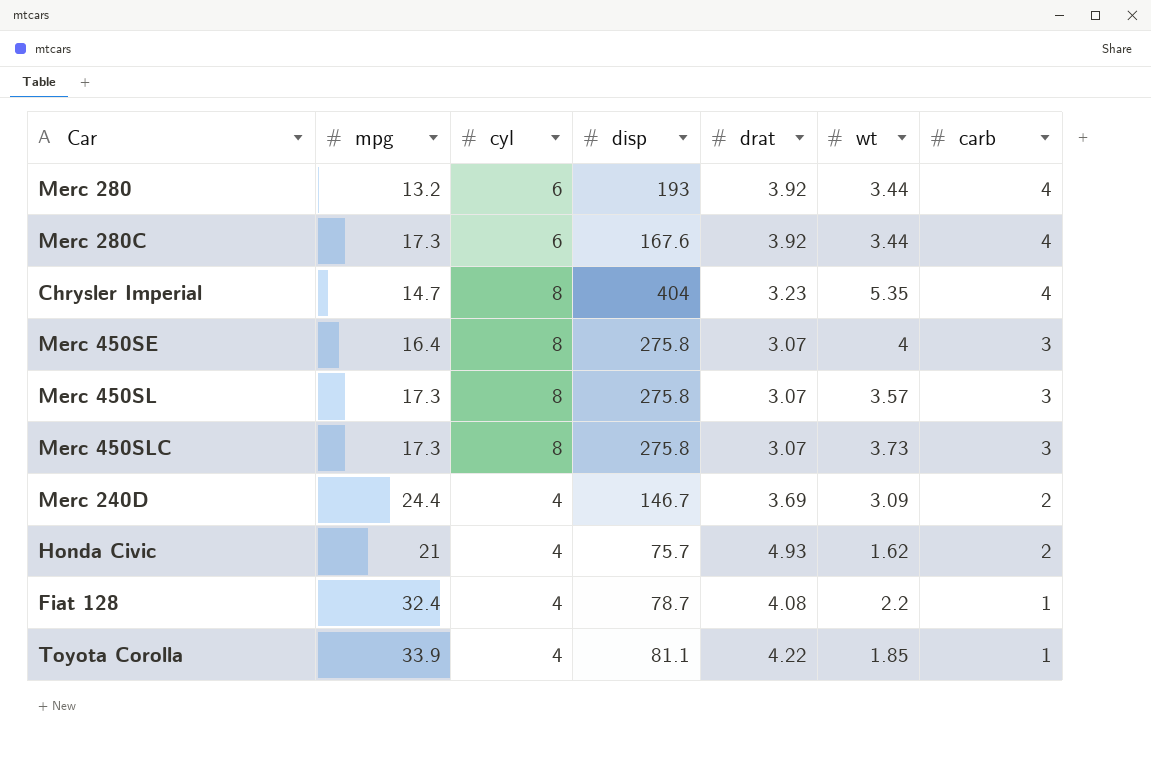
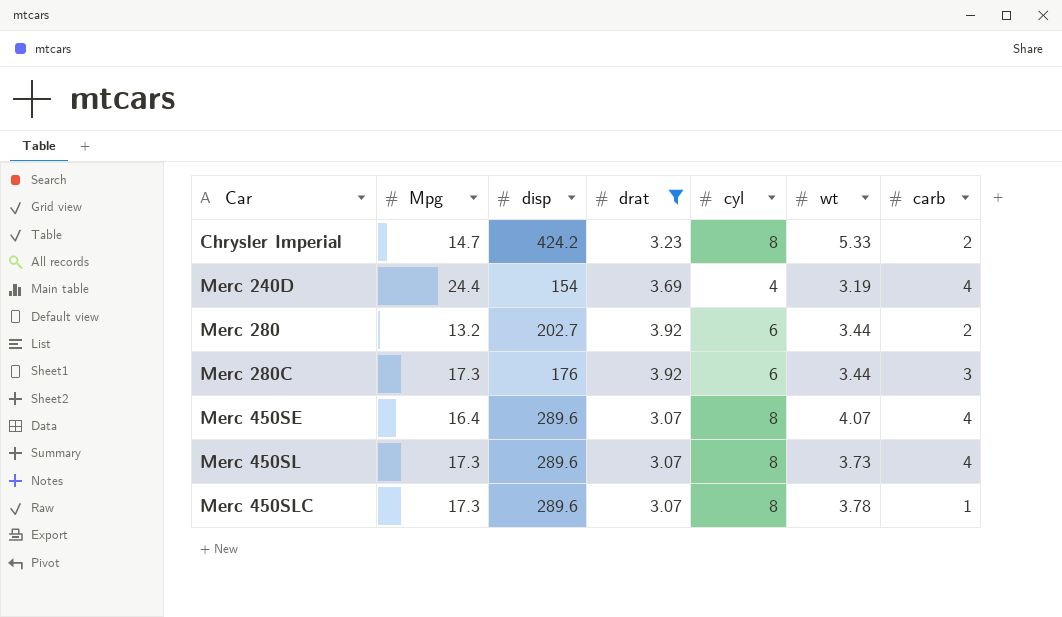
filter: none -> drat <= 3.92
row order: carb descending -> Car ascending
column name: mpg -> Mpg
column cyl | position: 3 -> 5
Chrysler Imperial | disp: 404 -> 424.2
Chrysler Imperial | wt: 5.35 -> 5.33
Chrysler Imperial | carb: 4 -> 2
Merc 240D | disp: 146.7 -> 154
Merc 240D | wt: 3.09 -> 3.19
Merc 240D | carb: 2 -> 4
Merc 280 | disp: 193 -> 202.7
Merc 280 | carb: 4 -> 2
Merc 280C | disp: 167.6 -> 176
Merc 280C | carb: 4 -> 3
Merc 450SE | disp: 275.8 -> 289.6
Merc 450SE | wt: 4 -> 4.07
Merc 450SE | carb: 3 -> 4
Merc 450SL | disp: 275.8 -> 289.6
Merc 450SL | wt: 3.57 -> 3.73
Merc 450SL | carb: 3 -> 4
Merc 450SLC | disp: 275.8 -> 289.6
Merc 450SLC | wt: 3.73 -> 3.78
Merc 450SLC | carb: 3 -> 1

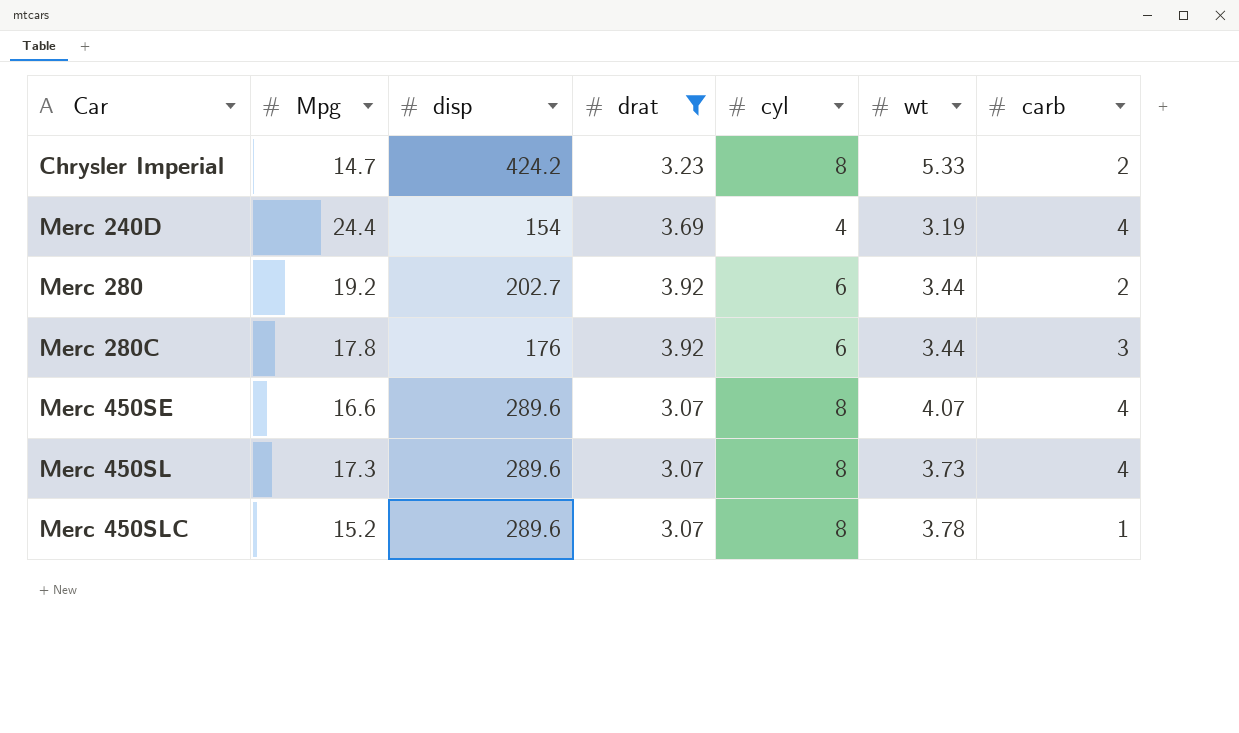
Merc 280 | Mpg: 13.2 -> 19.2
Merc 280C | Mpg: 17.3 -> 17.8
Merc 450SE | Mpg: 16.4 -> 16.6
Merc 450SLC | Mpg: 17.3 -> 15.2

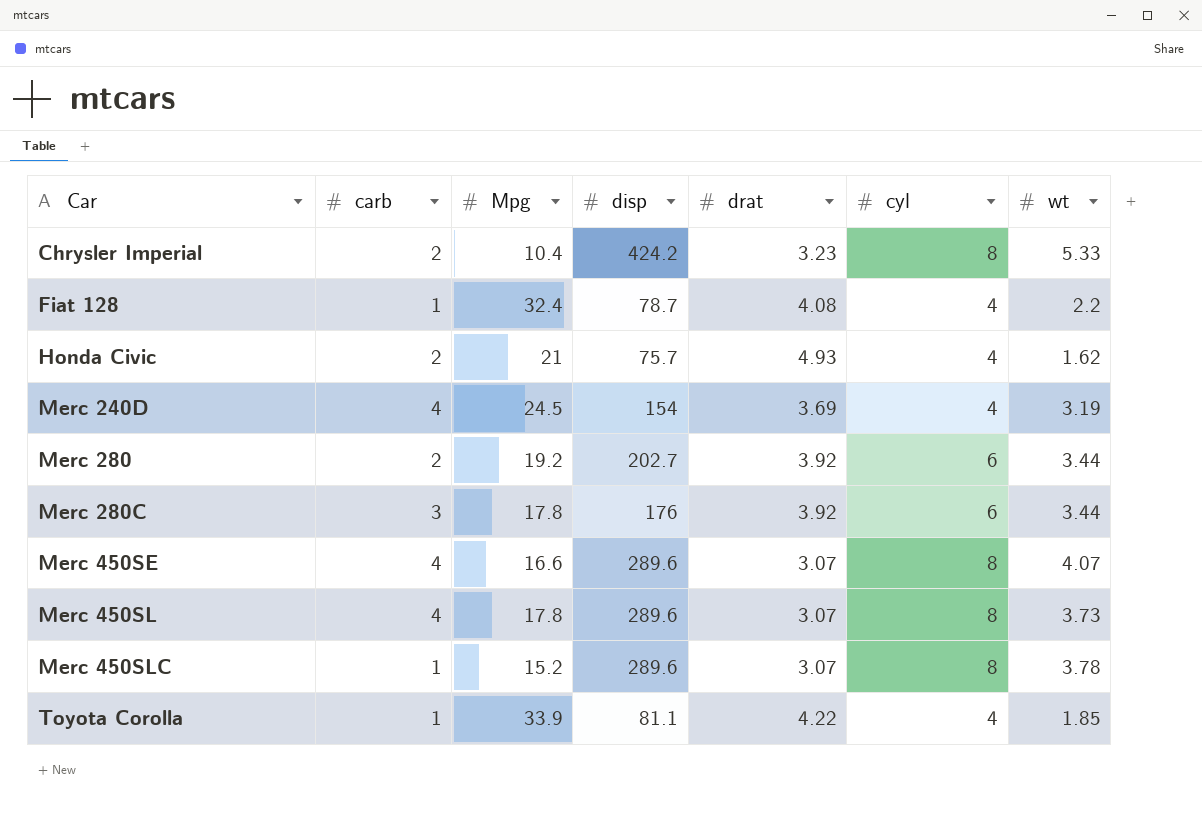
filter: drat <= 3.92 -> none
column carb | position: 7 -> 2
Chrysler Imperial | Mpg: 14.7 -> 10.4
Merc 240D | Mpg: 24.4 -> 24.5
Merc 450SL | Mpg: 17.3 -> 17.8

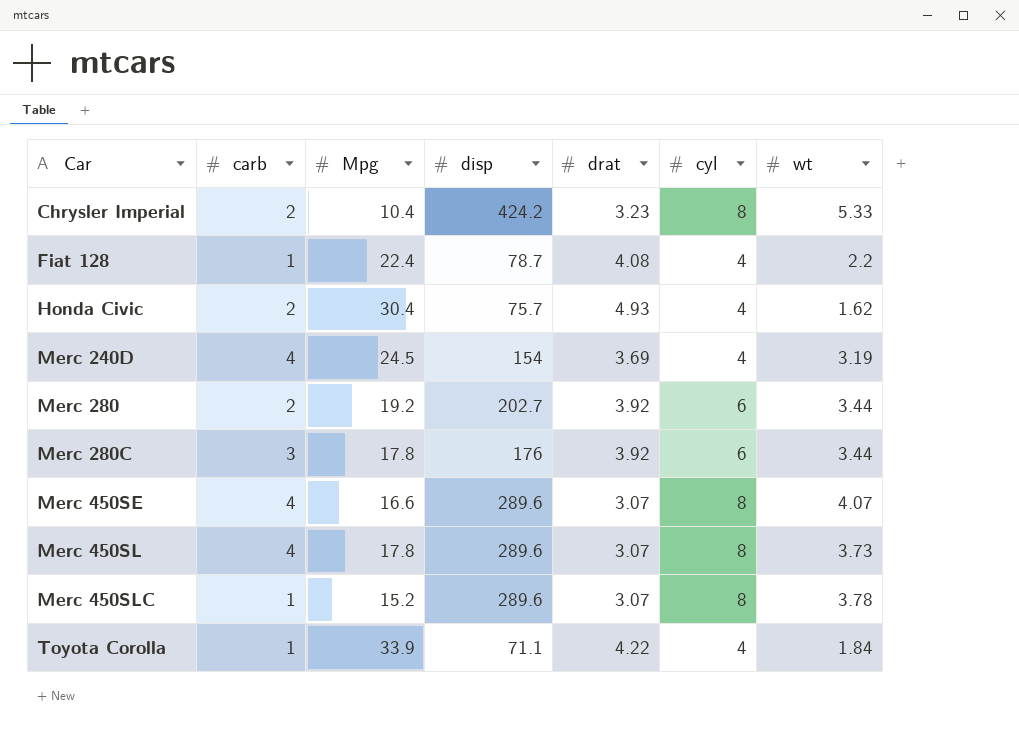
Fiat 128 | Mpg: 32.4 -> 22.4
Honda Civic | Mpg: 21 -> 30.4
Toyota Corolla | disp: 81.1 -> 71.1
Toyota Corolla | wt: 1.85 -> 1.84

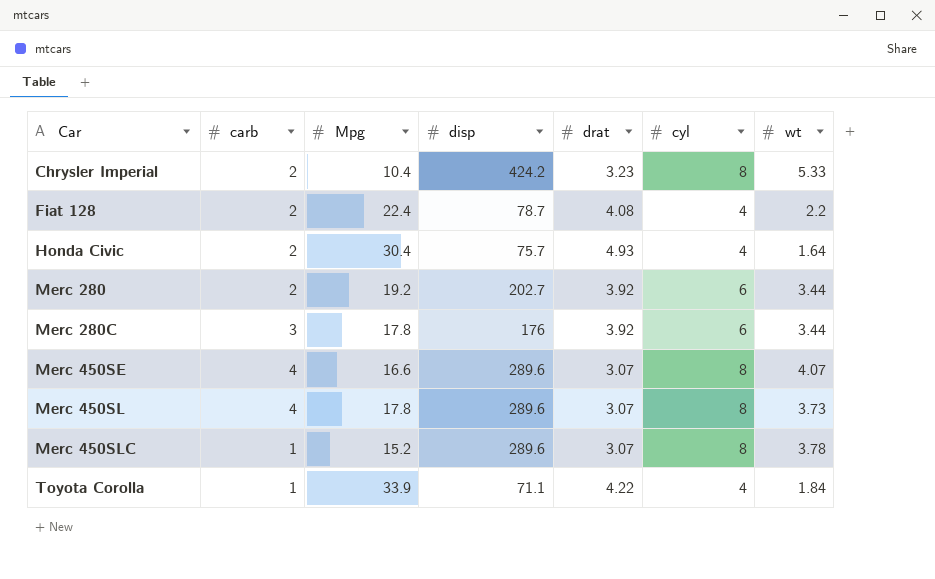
row Merc 240D: 4 | 24.5 | 154 | 3.69 | 4 | 3.19 -> none
Fiat 128 | carb: 1 -> 2
Honda Civic | wt: 1.62 -> 1.64

